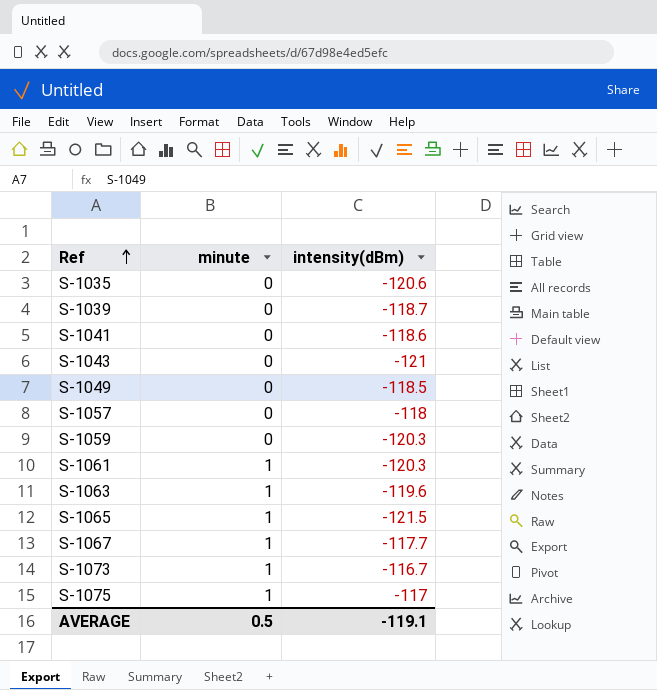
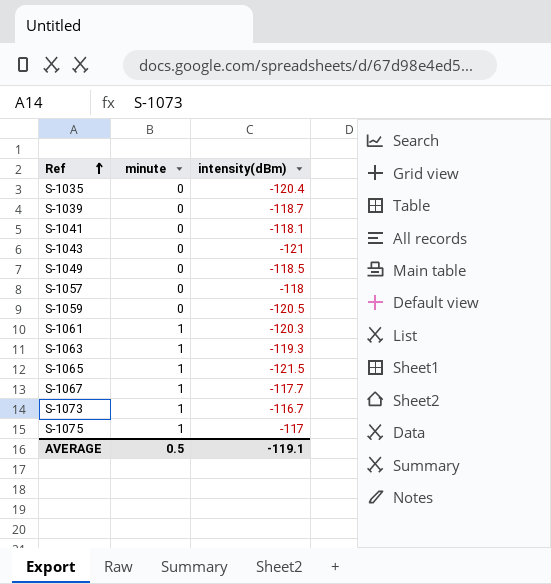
S-1035 | intensity(dBm): -120.6 -> -120.4
S-1041 | intensity(dBm): -118.6 -> -118.1
S-1059 | intensity(dBm): -120.3 -> -120.5
S-1063 | intensity(dBm): -119.6 -> -119.3

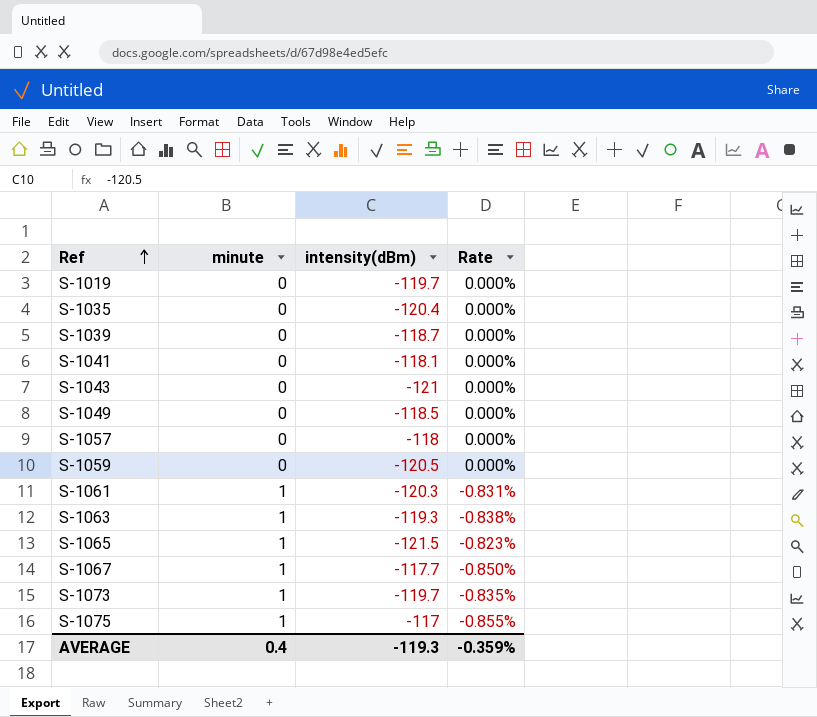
column Rate | formula: none -> [minute] / [intensity(dBm)]
row S-1019: none -> 0 | -119.7 | 0.000%
S-1073 | intensity(dBm): -116.7 -> -119.7
AVERAGE | minute: 0.5 -> 0.4
AVERAGE | intensity(dBm): -119.1 -> -119.3

